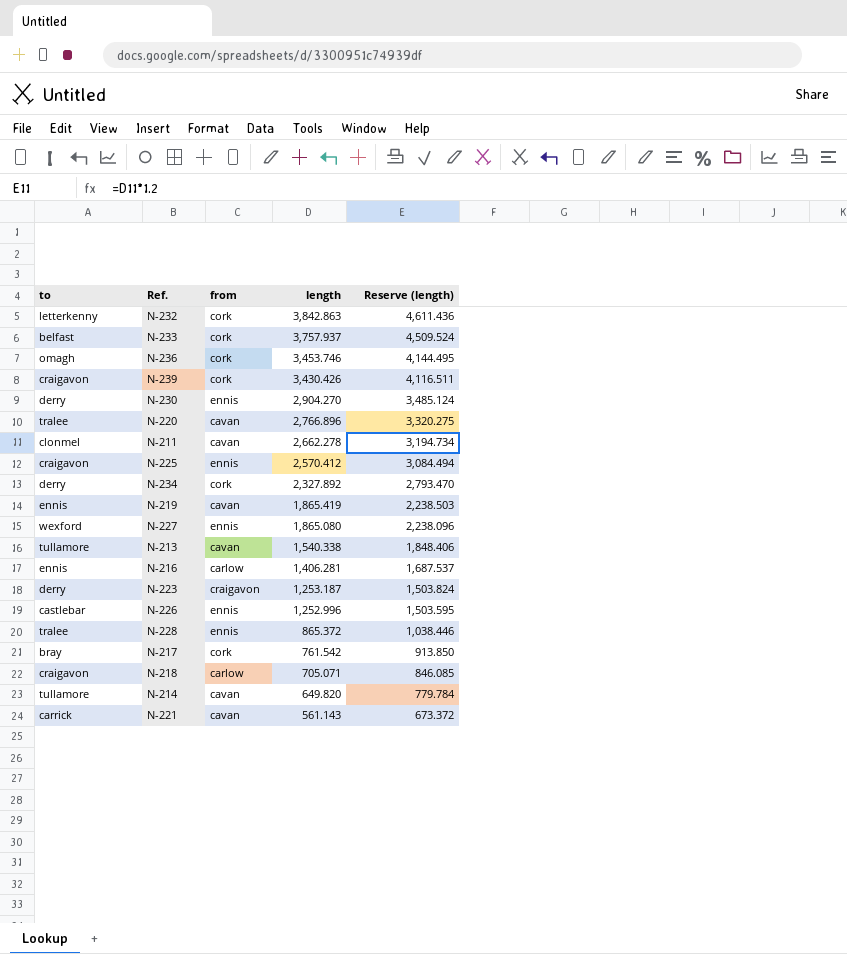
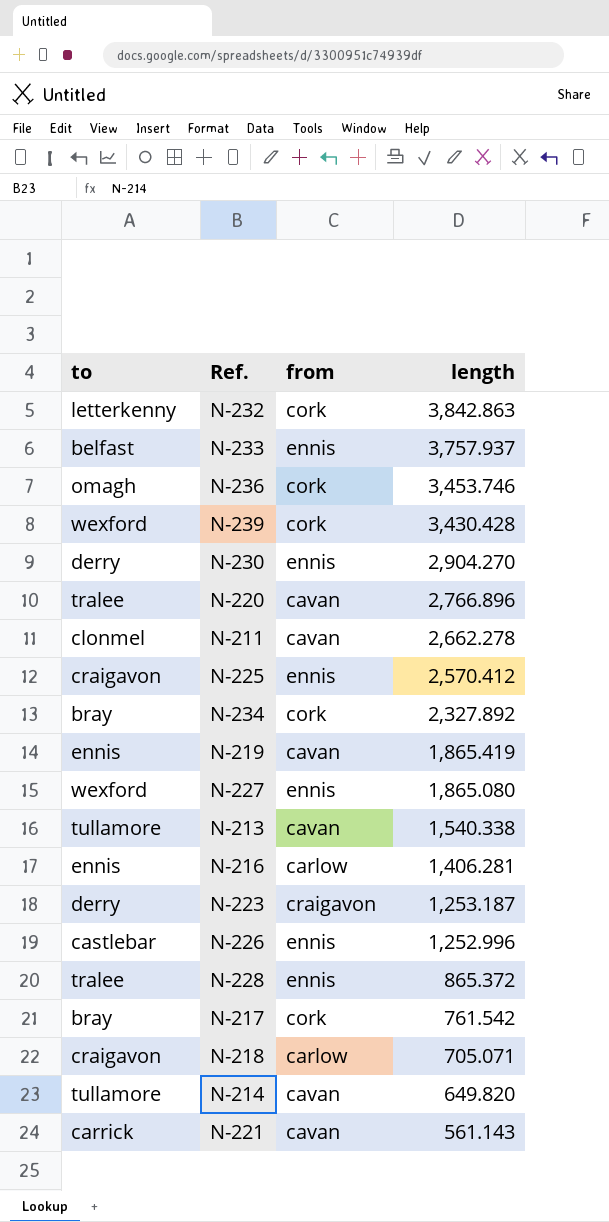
column Reserve (length) | formula: [length] * 1.2 -> none
N-233 | from: cork -> ennis
N-239 | to: craigavon -> wexford
N-239 | length: 3,430.426 -> 3,430.428
N-234 | to: derry -> bray

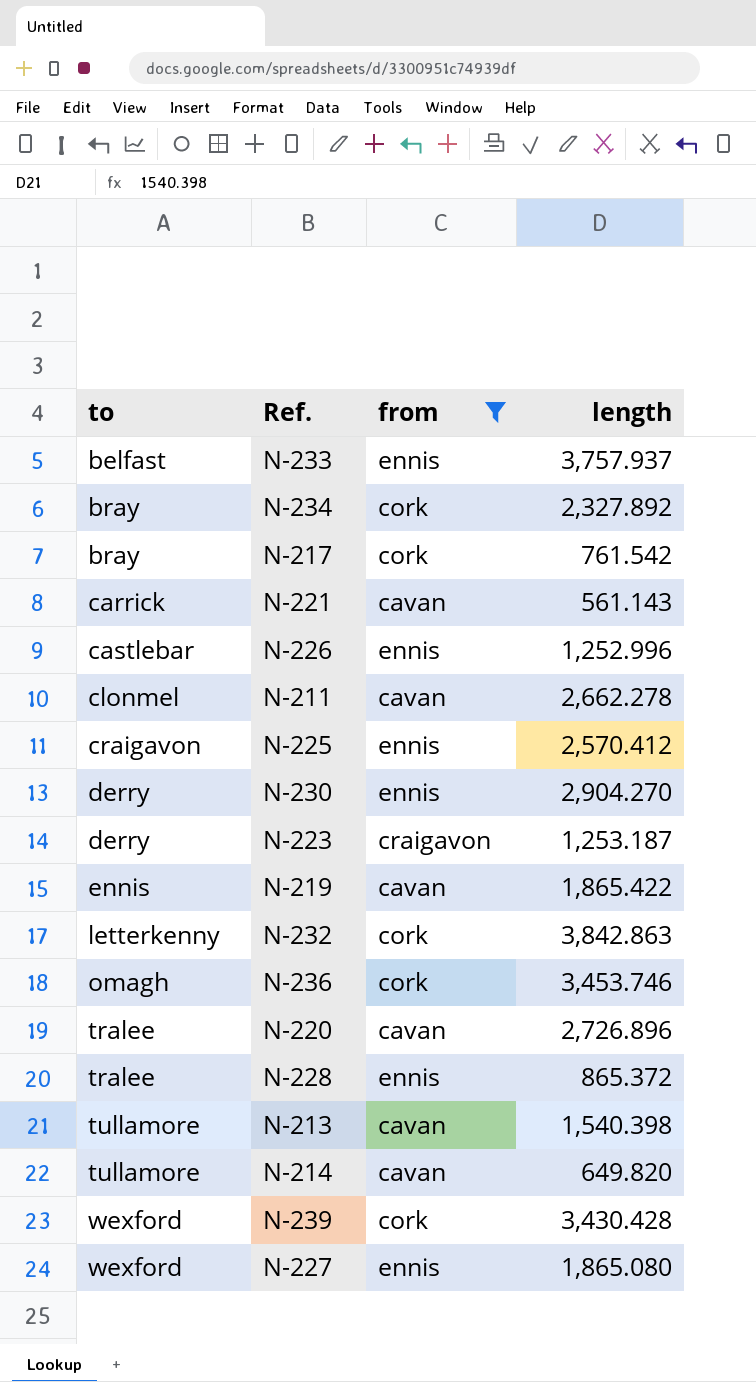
filter: none -> from != carlow
row order: length descending -> to ascending
N-219 | length: 1,865.419 -> 1,865.422
N-220 | length: 2,766.896 -> 2,726.896
N-213 | length: 1,540.338 -> 1,540.398

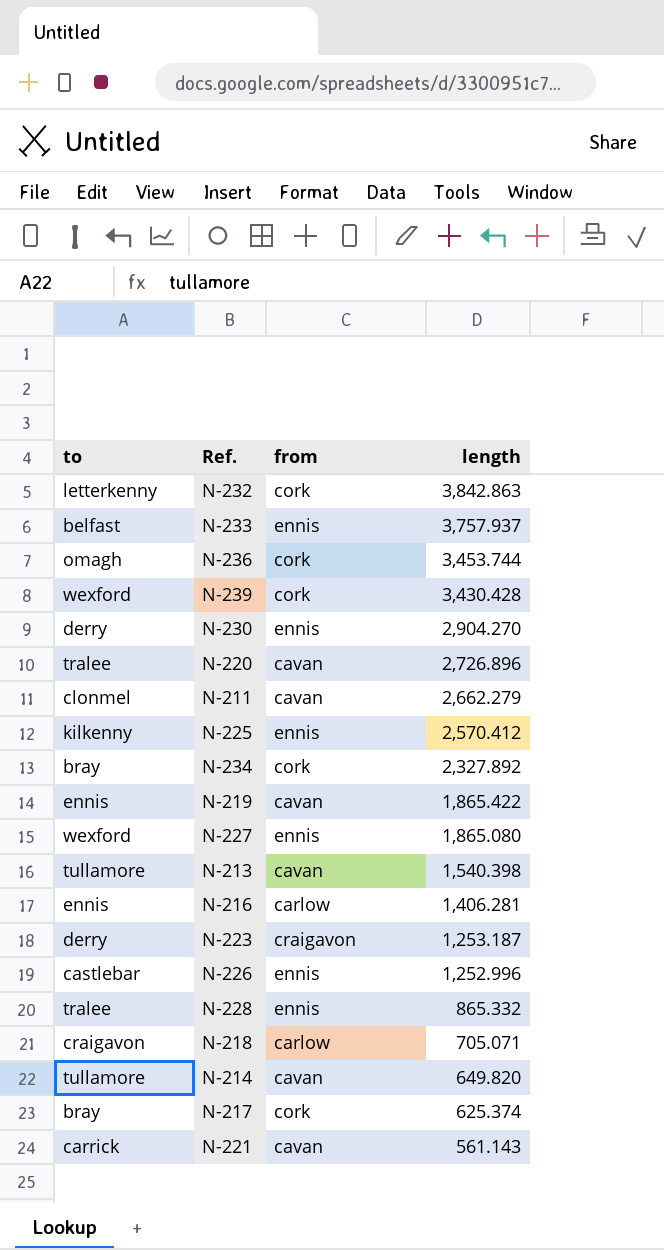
filter: from != carlow -> none
row order: to ascending -> length descending
N-236 | length: 3,453.746 -> 3,453.744
N-211 | length: 2,662.278 -> 2,662.279
N-225 | to: craigavon -> kilkenny
N-228 | length: 865.372 -> 865.332
N-217 | length: 761.542 -> 625.374

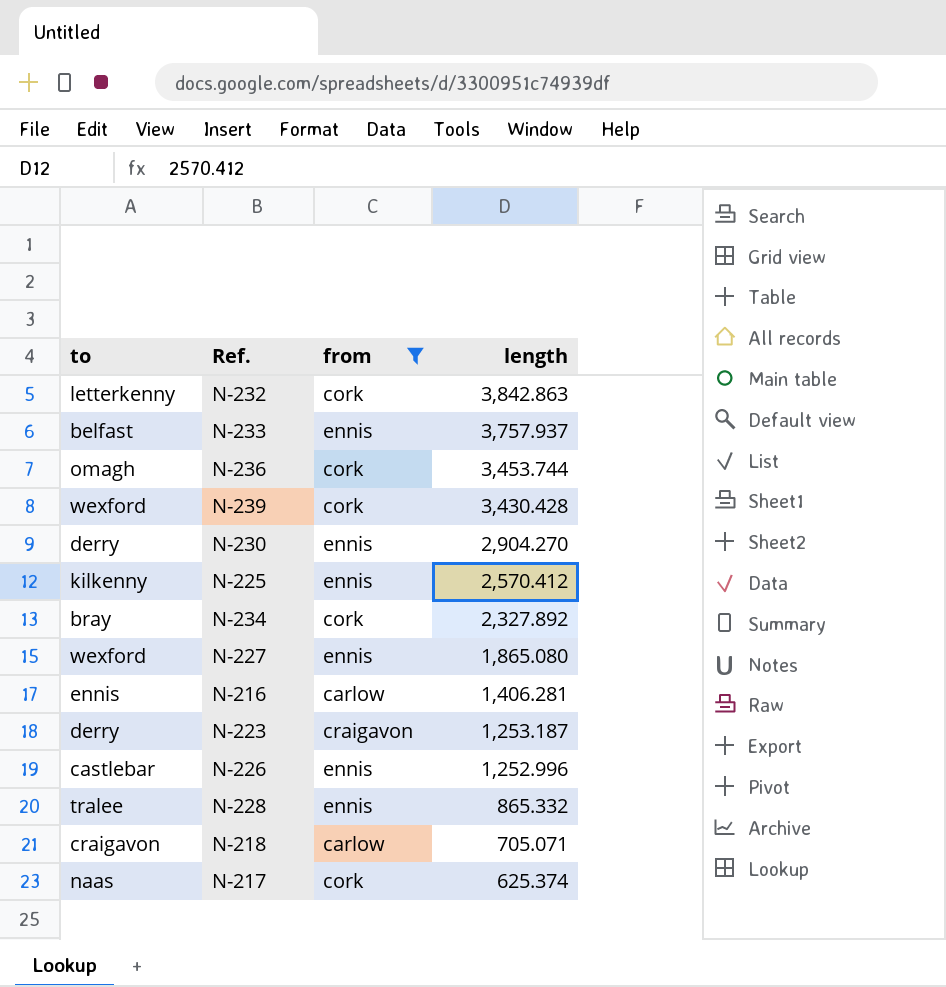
filter: none -> from != cavan
N-217 | to: bray -> naas

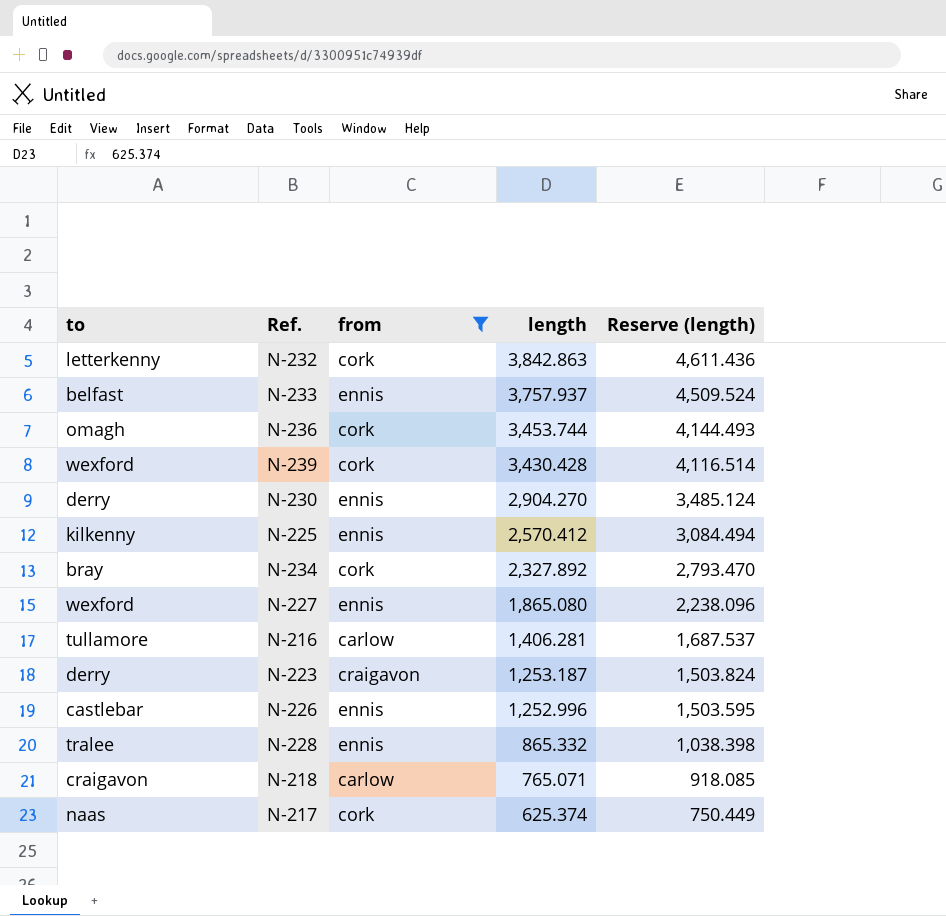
column Reserve (length) | formula: none -> [length] * 1.2
N-216 | to: ennis -> tullamore
N-218 | length: 705.071 -> 765.071

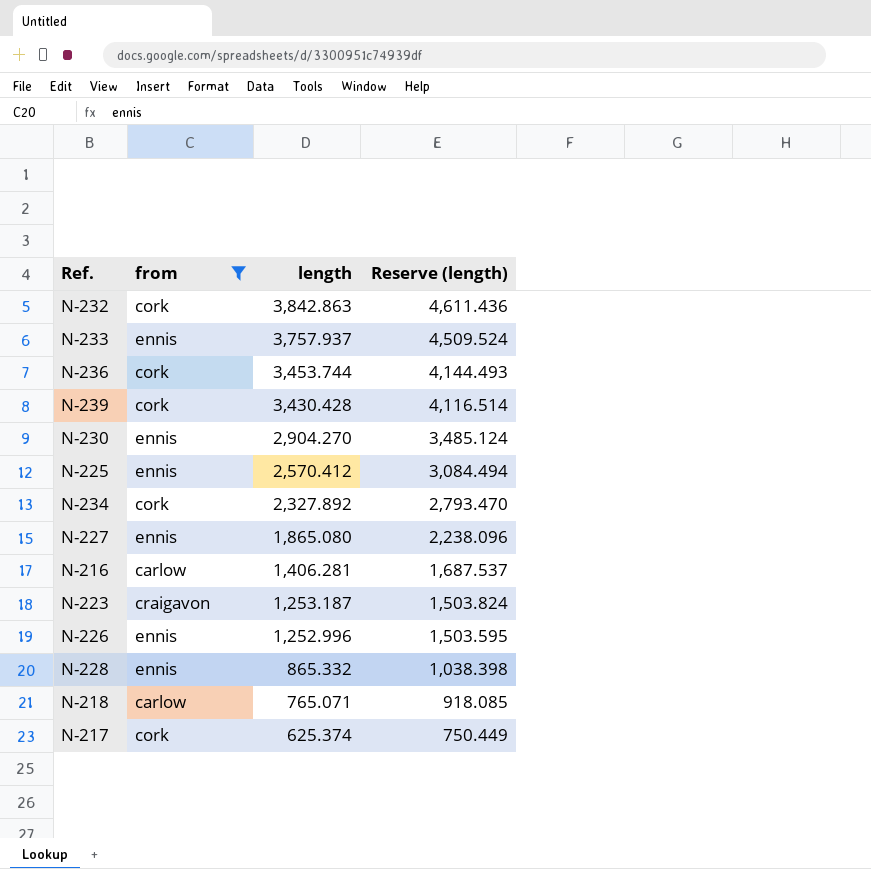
column to | position: 1 -> none

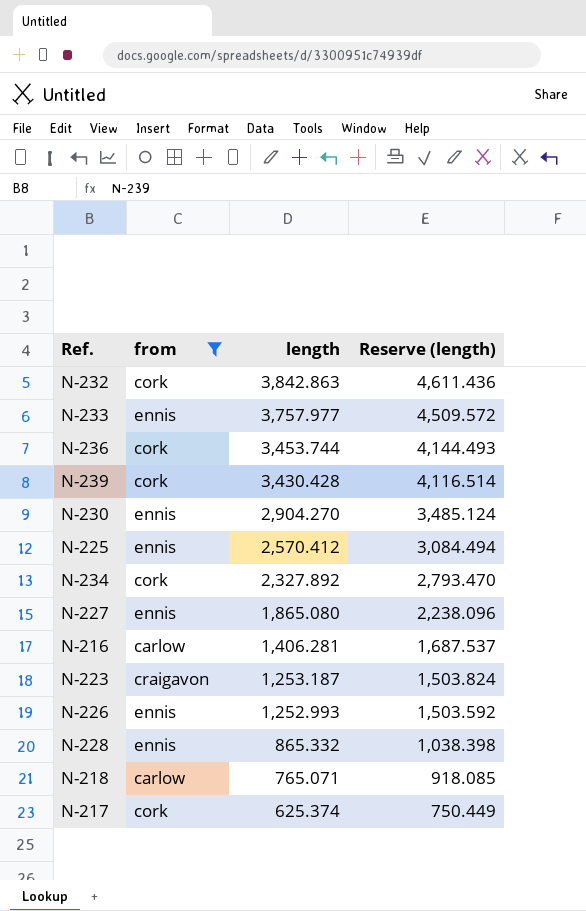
N-233 | length: 3,757.937 -> 3,757.977
N-233 | Reserve (length): 4,509.524 -> 4,509.572
N-226 | length: 1,252.996 -> 1,252.993
N-226 | Reserve (length): 1,503.595 -> 1,503.592

